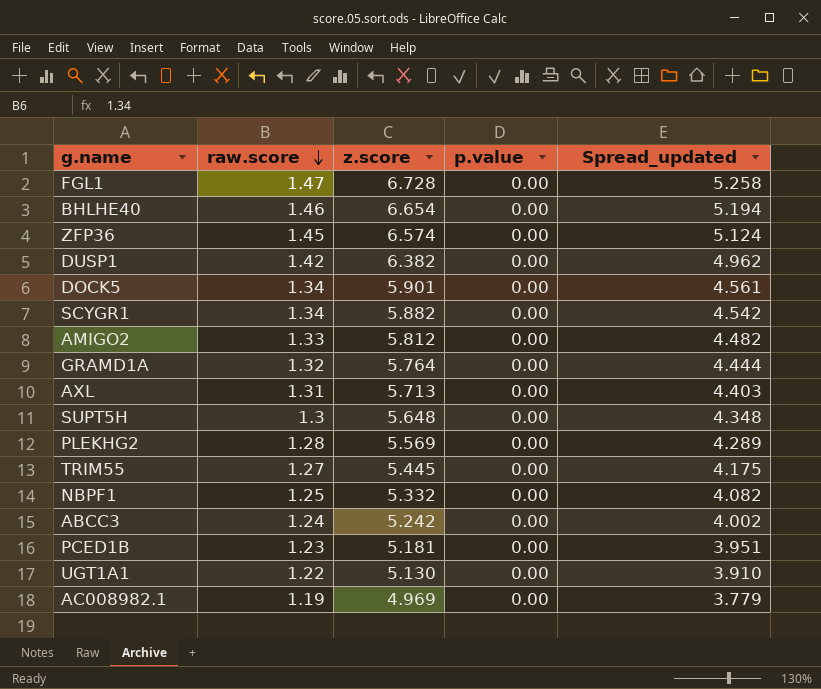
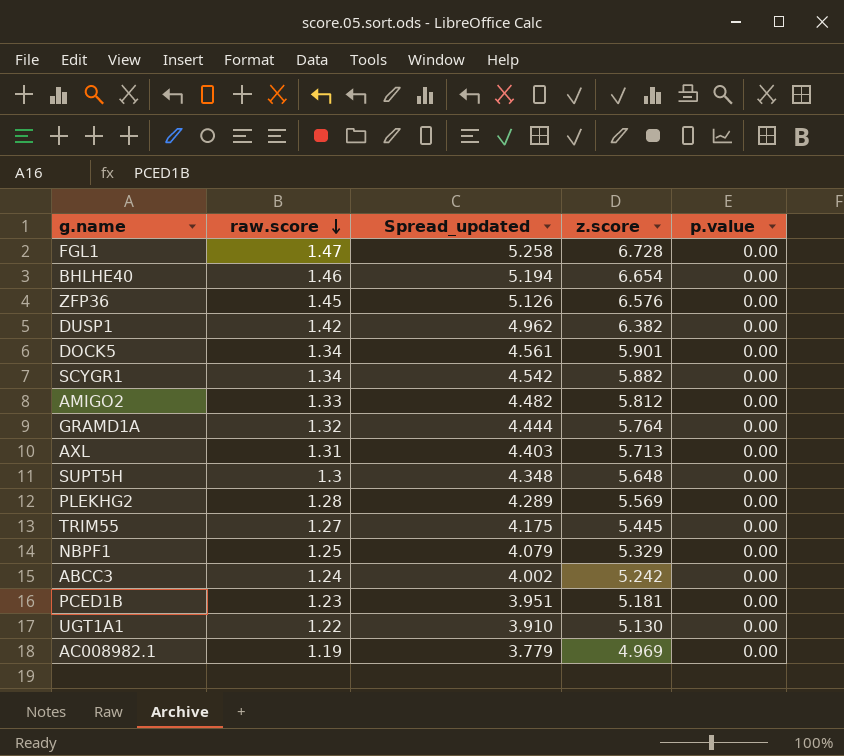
column Spread_updated | position: 5 -> 3
ZFP36 | Spread_updated: 5.124 -> 5.126
ZFP36 | z.score: 6.574 -> 6.576
NBPF1 | Spread_updated: 4.082 -> 4.079
NBPF1 | z.score: 5.332 -> 5.329

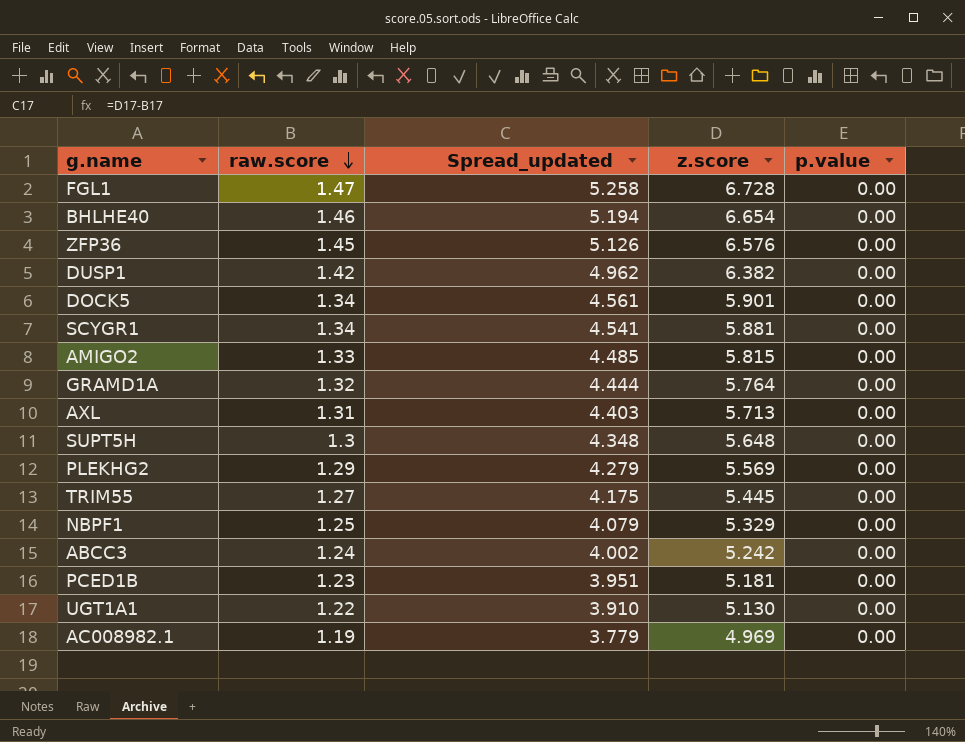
SCYGR1 | Spread_updated: 4.542 -> 4.541
SCYGR1 | z.score: 5.882 -> 5.881
AMIGO2 | Spread_updated: 4.482 -> 4.485
AMIGO2 | z.score: 5.812 -> 5.815
PLEKHG2 | raw.score: 1.28 -> 1.29
PLEKHG2 | Spread_updated: 4.289 -> 4.279

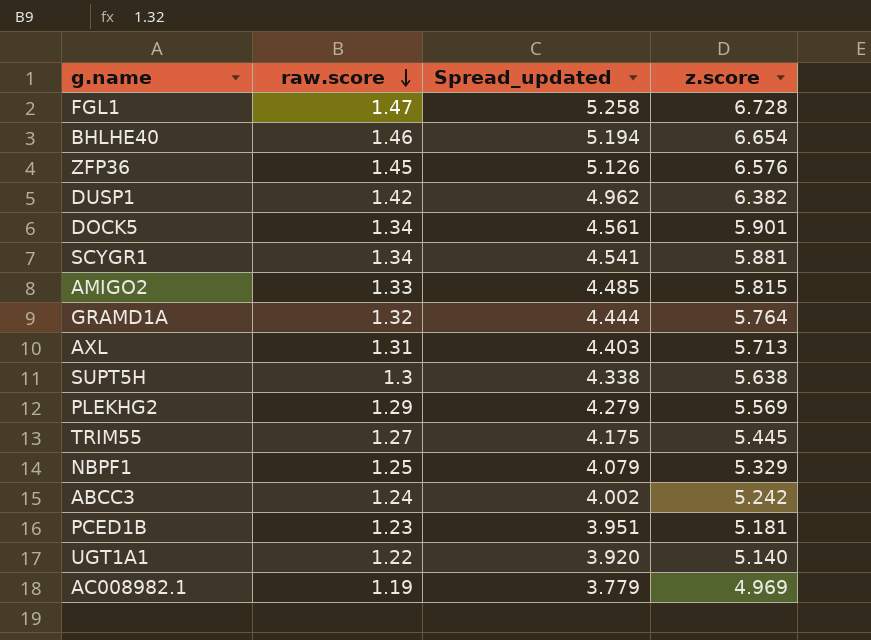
column p.value | position: 5 -> none
SUPT5H | Spread_updated: 4.348 -> 4.338
SUPT5H | z.score: 5.648 -> 5.638
UGT1A1 | Spread_updated: 3.910 -> 3.920
UGT1A1 | z.score: 5.130 -> 5.140

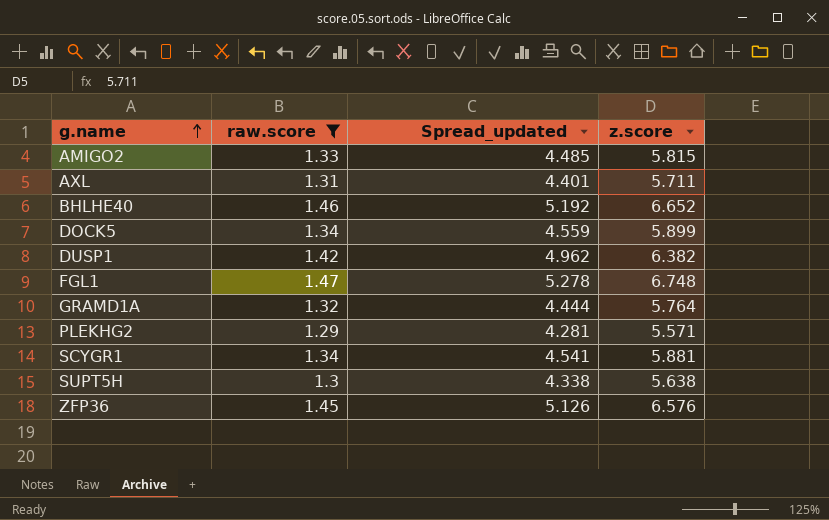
filter: none -> raw.score >= 1.29
row order: raw.score descending -> g.name ascending
AXL | Spread_updated: 4.403 -> 4.401
AXL | z.score: 5.713 -> 5.711
BHLHE40 | Spread_updated: 5.194 -> 5.192
BHLHE40 | z.score: 6.654 -> 6.652
DOCK5 | Spread_updated: 4.561 -> 4.559
DOCK5 | z.score: 5.901 -> 5.899
FGL1 | Spread_updated: 5.258 -> 5.278
FGL1 | z.score: 6.728 -> 6.748
PLEKHG2 | Spread_updated: 4.279 -> 4.281
PLEKHG2 | z.score: 5.569 -> 5.571

